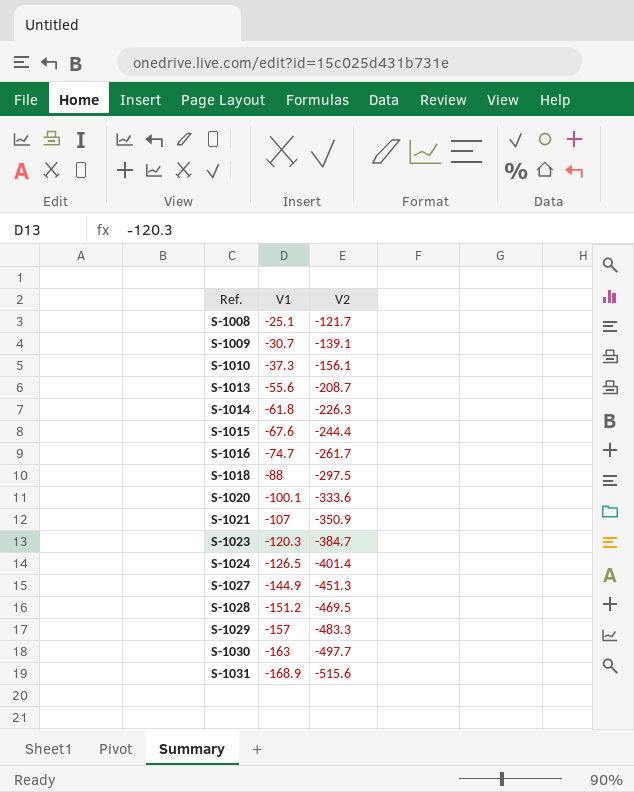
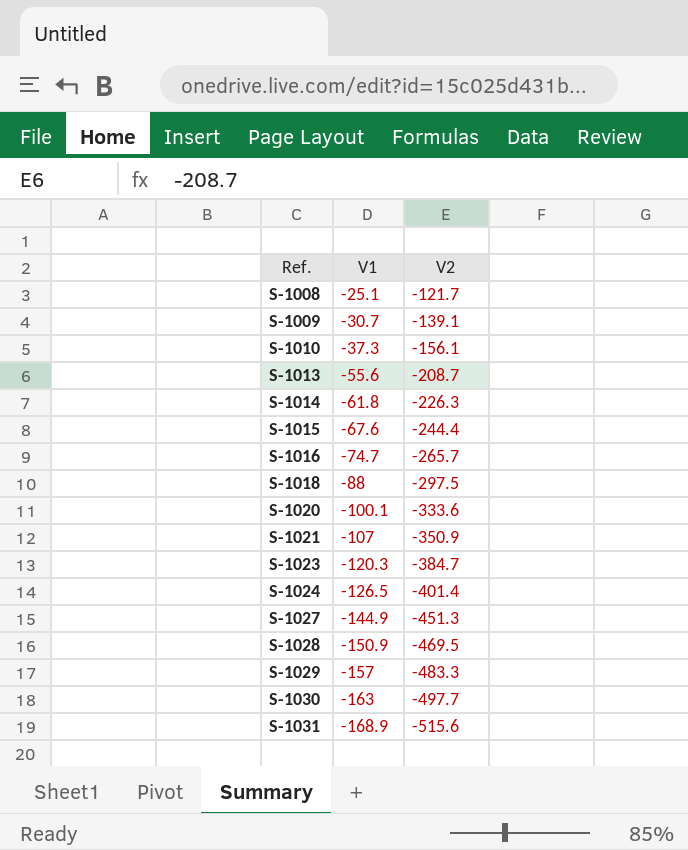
S-1016 | V2: -261.7 -> -265.7
S-1028 | V1: -151.2 -> -150.9

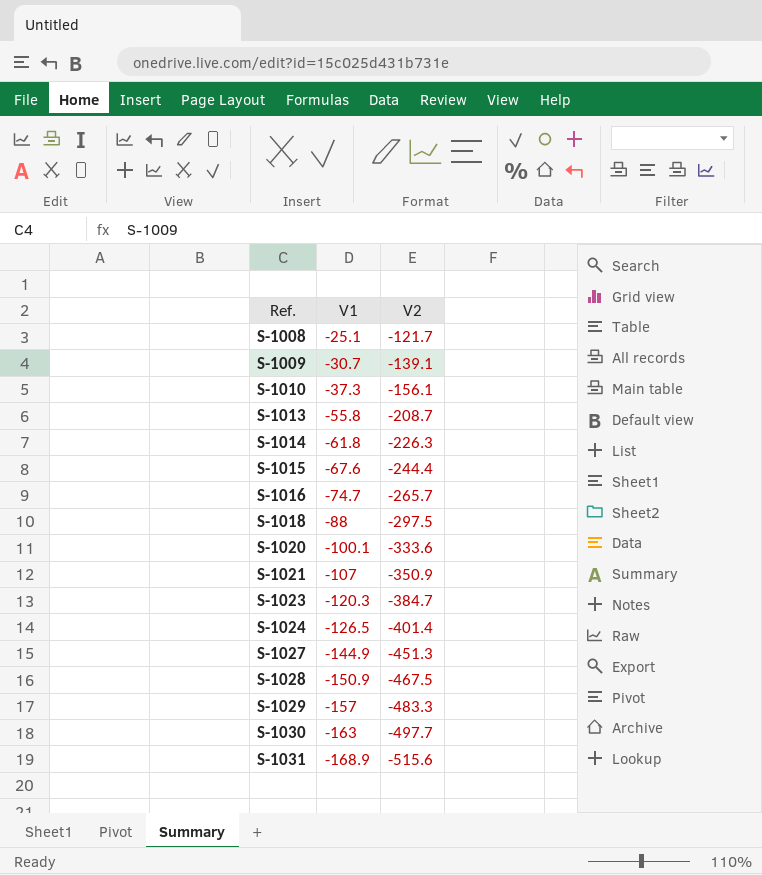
S-1013 | V1: -55.6 -> -55.8
S-1028 | V2: -469.5 -> -467.5

